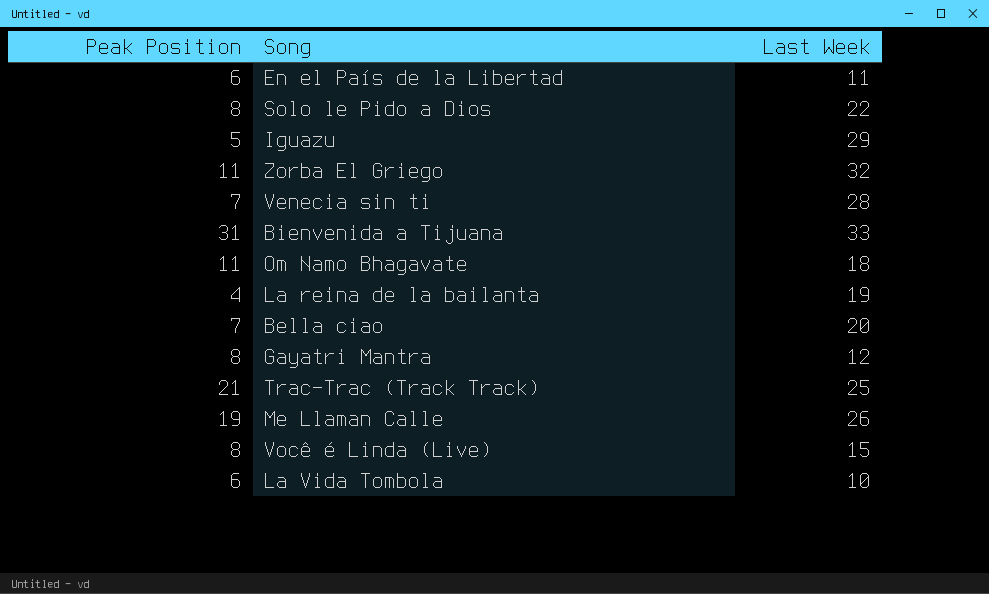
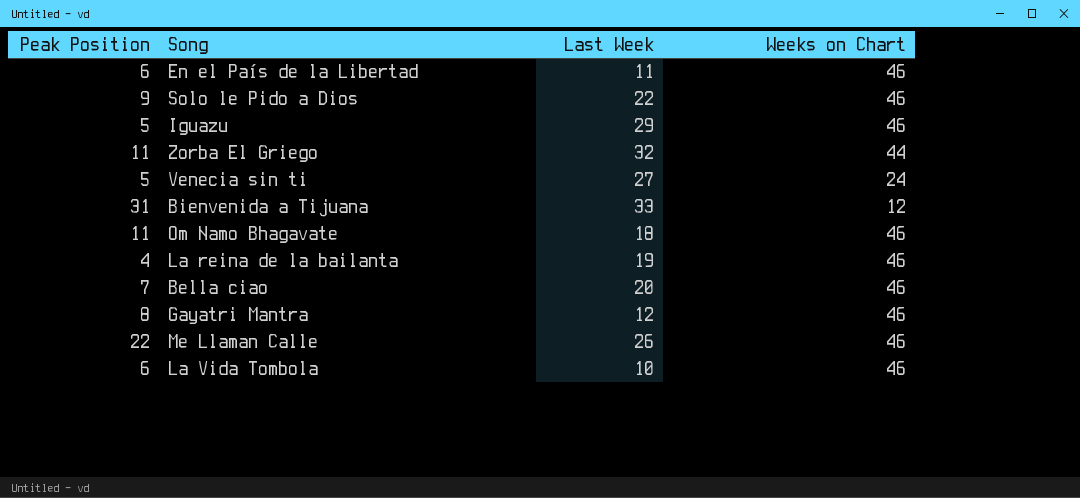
column Weeks on Chart | position: none -> 4
row Trac-Trac (Track Track): 21 | 25 -> none
row Você é Linda (Live): 8 | 15 -> none
Solo le Pido a Dios | Peak Position: 8 -> 9
Venecia sin ti | Peak Position: 7 -> 5
Venecia sin ti | Last Week: 28 -> 27
Me Llaman Calle | Peak Position: 19 -> 22

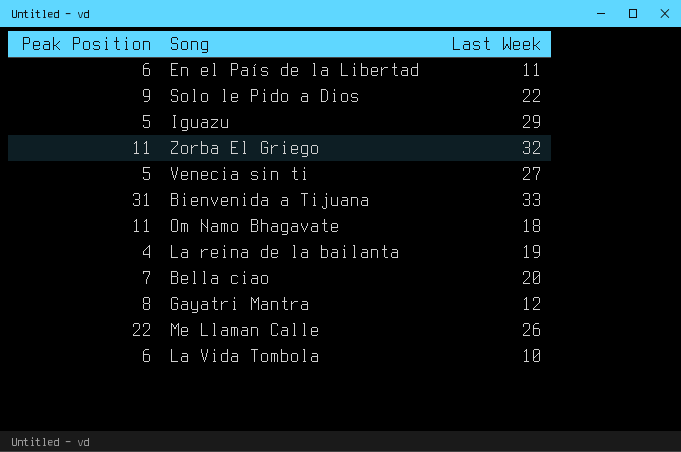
column Weeks on Chart | position: 4 -> none

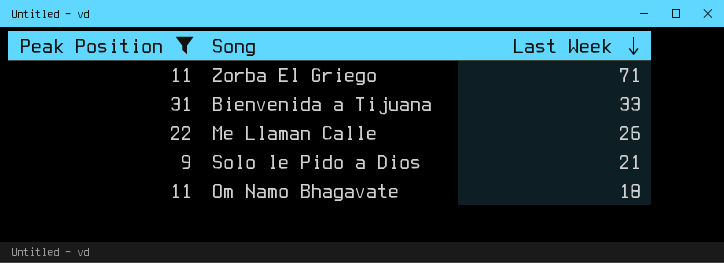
filter: none -> Peak Position >= 9
row order: none -> Last Week descending
Zorba El Griego | Last Week: 32 -> 71
Solo le Pido a Dios | Last Week: 22 -> 21

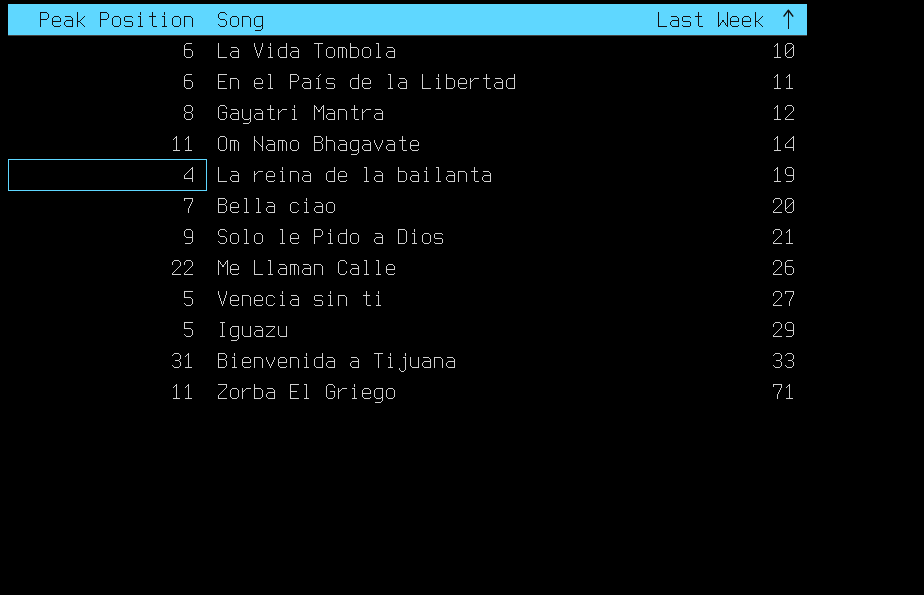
filter: Peak Position >= 9 -> none
row order: Last Week descending -> Last Week ascending
Om Namo Bhagavate | Last Week: 18 -> 14

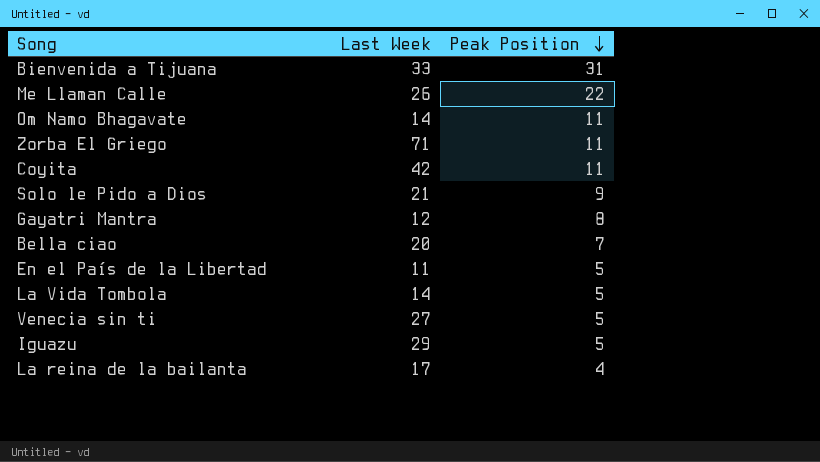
row order: Last Week ascending -> Peak Position descending
column Peak Position | position: 1 -> 3
row Coyita: none -> 42 | 11
En el País de la Libertad | Peak Position: 6 -> 5
La Vida Tombola | Last Week: 10 -> 14
La Vida Tombola | Peak Position: 6 -> 5
La reina de la bailanta | Last Week: 19 -> 17

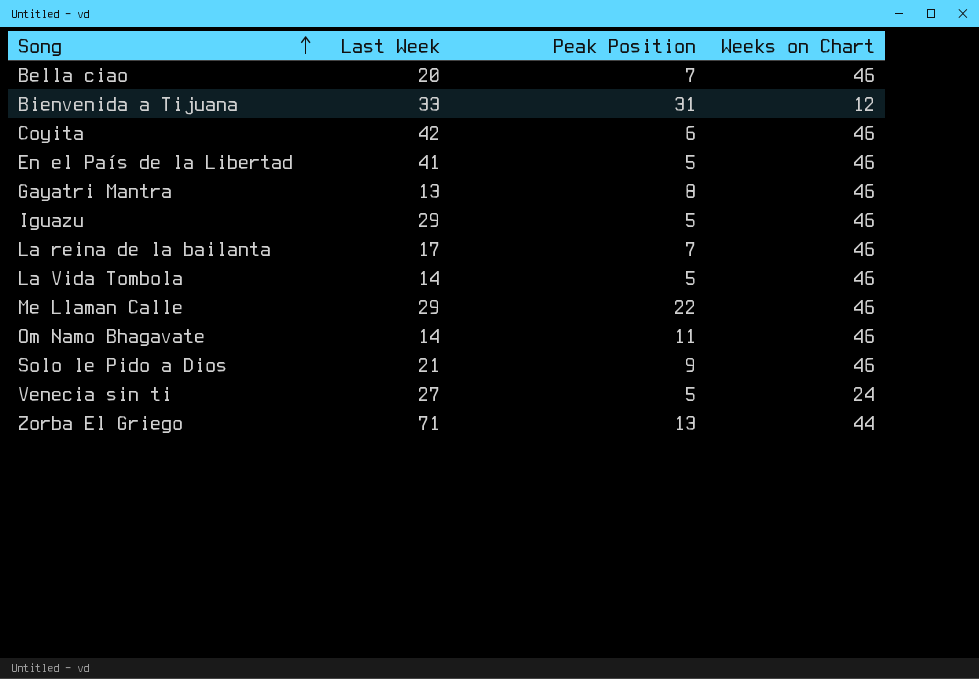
row order: Peak Position descending -> Song ascending
column Weeks on Chart | position: none -> 4
Coyita | Peak Position: 11 -> 6
En el País de la Libertad | Last Week: 11 -> 41
Gayatri Mantra | Last Week: 12 -> 13
La reina de la bailanta | Peak Position: 4 -> 7
Me Llaman Calle | Last Week: 26 -> 29
Zorba El Griego | Peak Position: 11 -> 13

